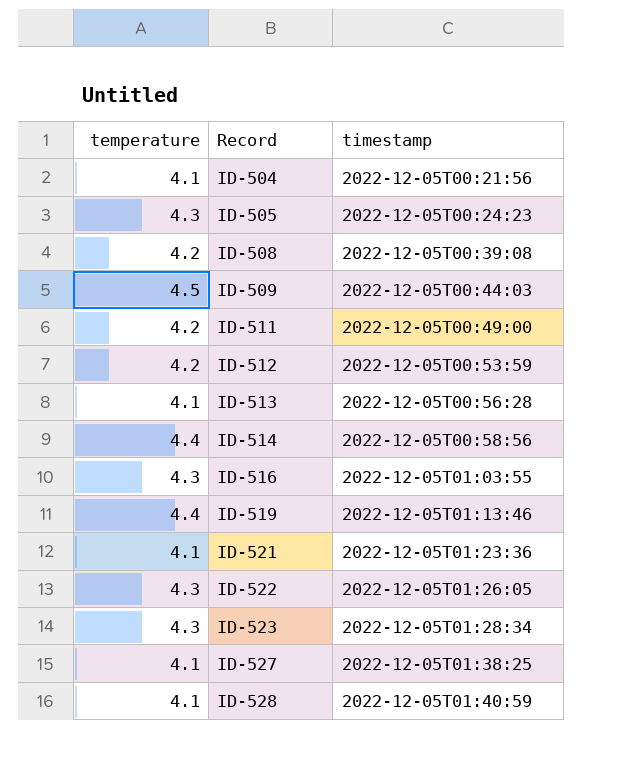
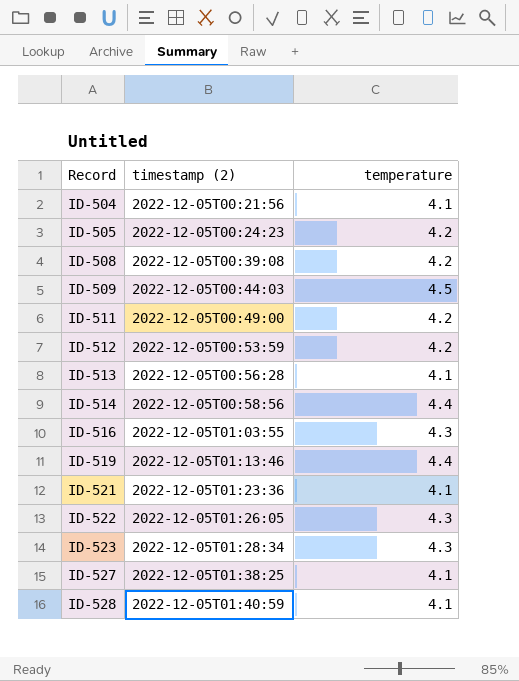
column name: timestamp -> timestamp (2)
column temperature | position: 1 -> 3
ID-505 | temperature: 4.3 -> 4.2

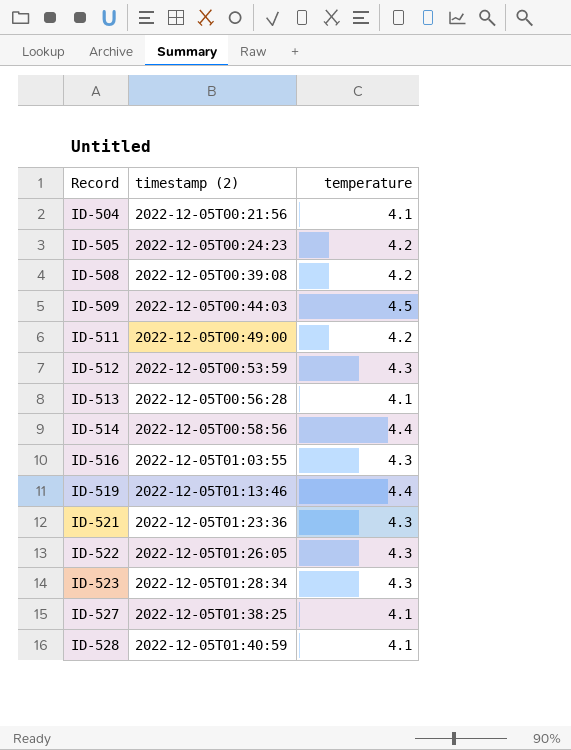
ID-512 | temperature: 4.2 -> 4.3
ID-521 | temperature: 4.1 -> 4.3

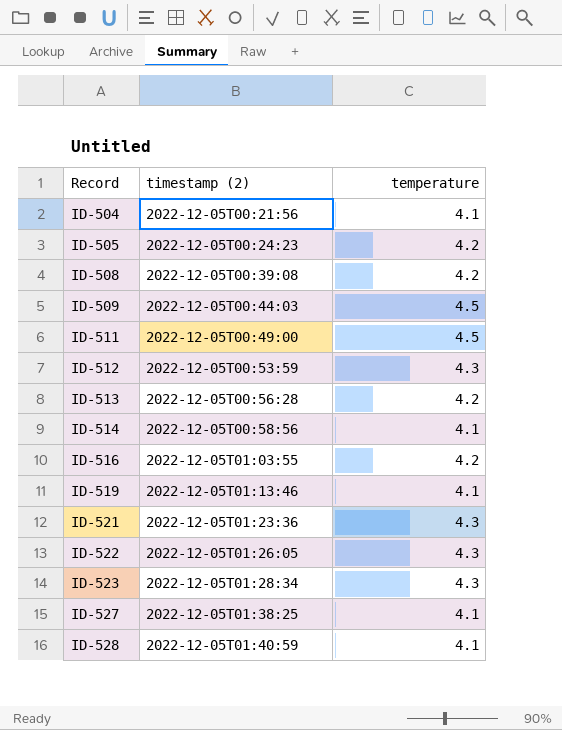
ID-511 | temperature: 4.2 -> 4.5
ID-513 | temperature: 4.1 -> 4.2
ID-514 | temperature: 4.4 -> 4.1
ID-516 | temperature: 4.3 -> 4.2
ID-519 | temperature: 4.4 -> 4.1

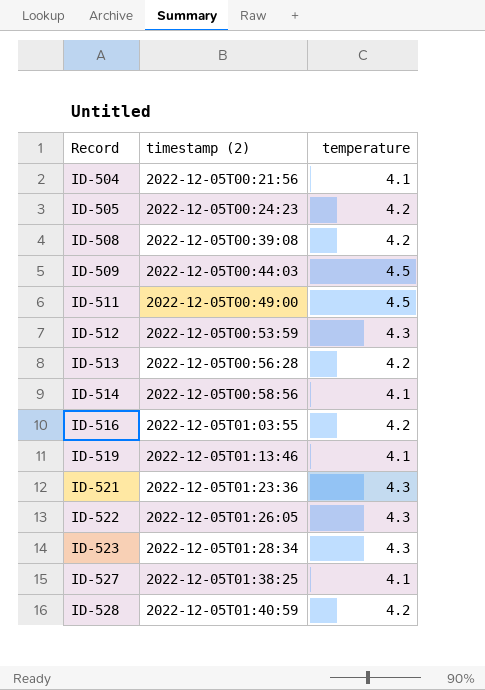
ID-528 | temperature: 4.1 -> 4.2

